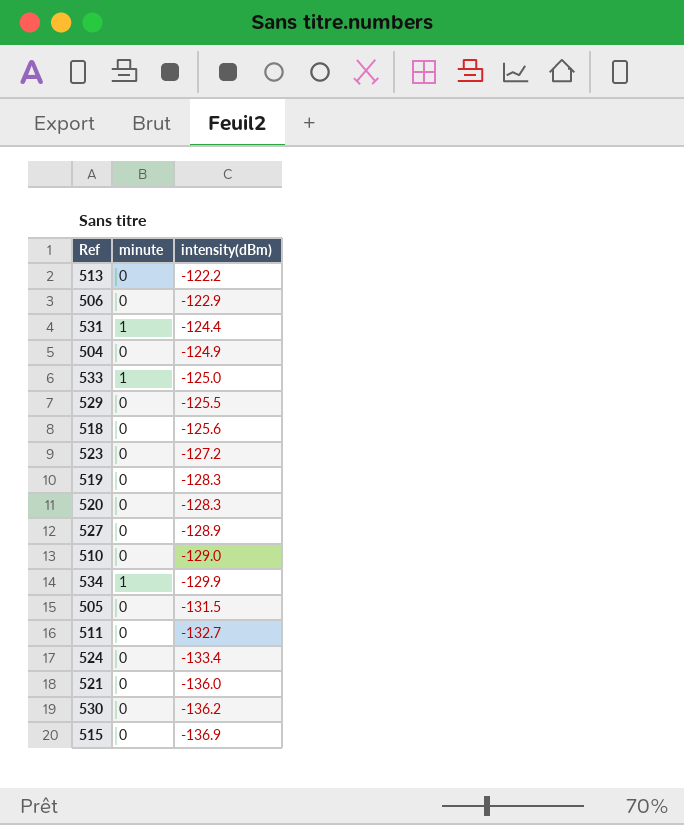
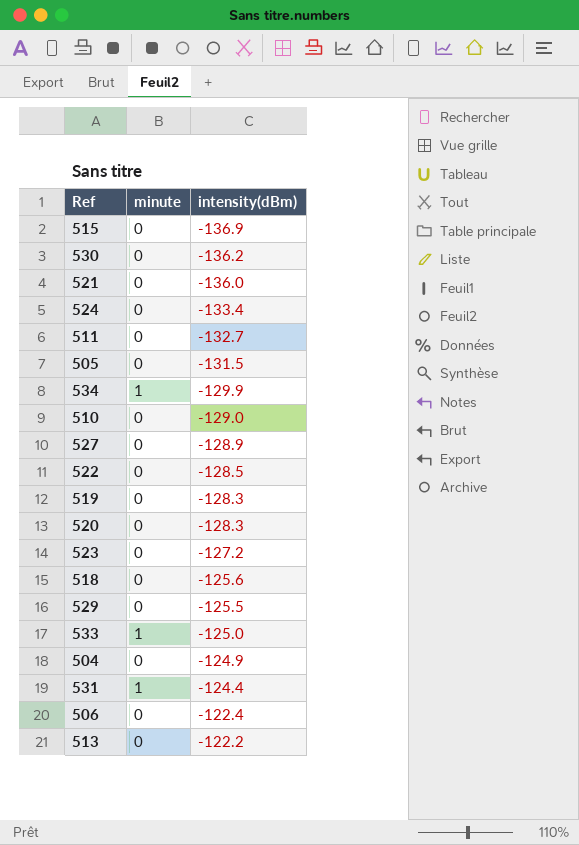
row order: intensity(dBm) descending -> intensity(dBm) ascending
row 522: none -> 0 | -128.5
506 | intensity(dBm): -122.9 -> -122.4

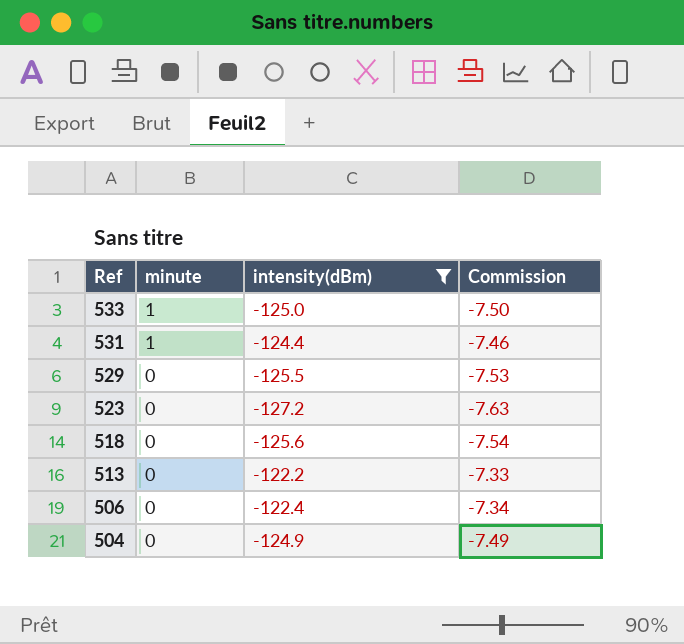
filter: none -> intensity(dBm) >= -127.2
row order: intensity(dBm) ascending -> Ref descending
column Commission | formula: none -> [intensity(dBm)] * 0.06

